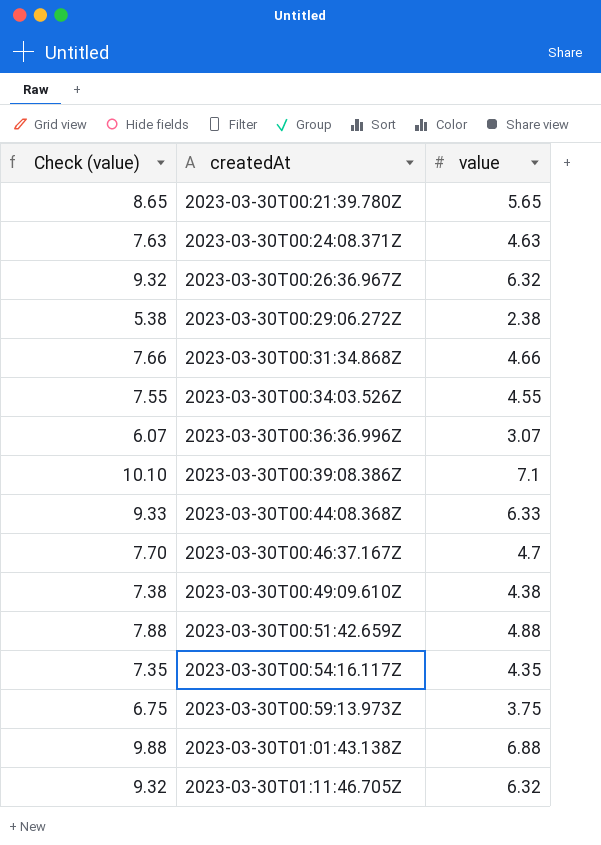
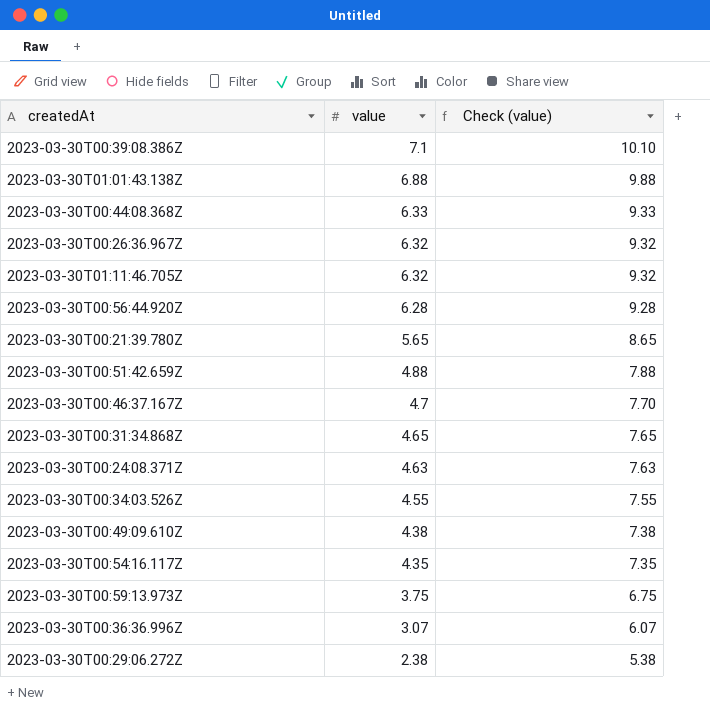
row order: createdAt ascending -> value descending
column Check (value) | position: 1 -> 3
row 2023-03-30T00:56:44.920Z: none -> 6.28 | 9.28
2023-03-30T00:31:34.868Z | value: 4.66 -> 4.65
2023-03-30T00:31:34.868Z | Check (value): 7.66 -> 7.65

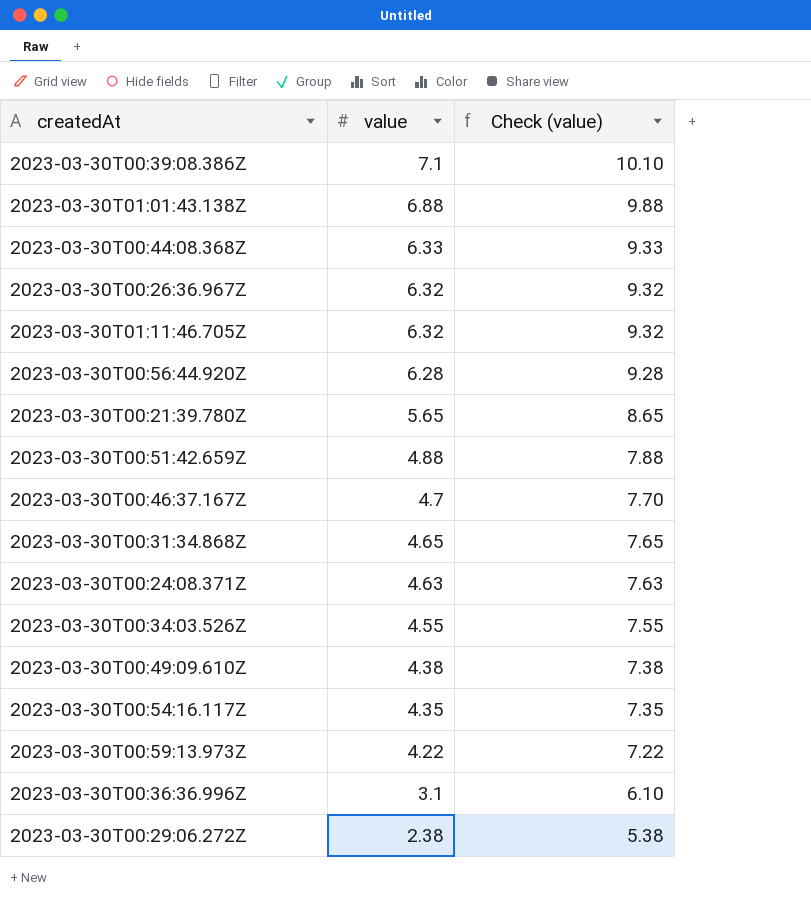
2023-03-30T00:59:13.973Z | value: 3.75 -> 4.22
2023-03-30T00:59:13.973Z | Check (value): 6.75 -> 7.22
2023-03-30T00:36:36.996Z | value: 3.07 -> 3.1
2023-03-30T00:36:36.996Z | Check (value): 6.07 -> 6.10

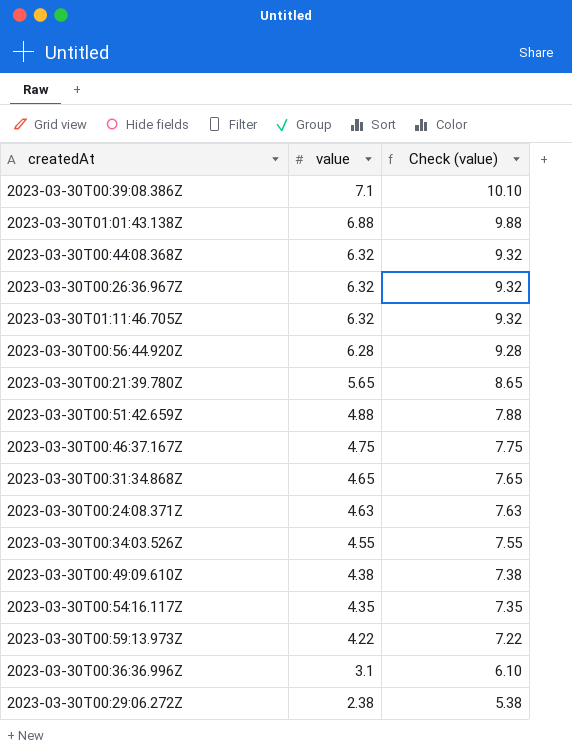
2023-03-30T00:44:08.368Z | value: 6.33 -> 6.32
2023-03-30T00:44:08.368Z | Check (value): 9.33 -> 9.32
2023-03-30T00:46:37.167Z | value: 4.7 -> 4.75
2023-03-30T00:46:37.167Z | Check (value): 7.70 -> 7.75

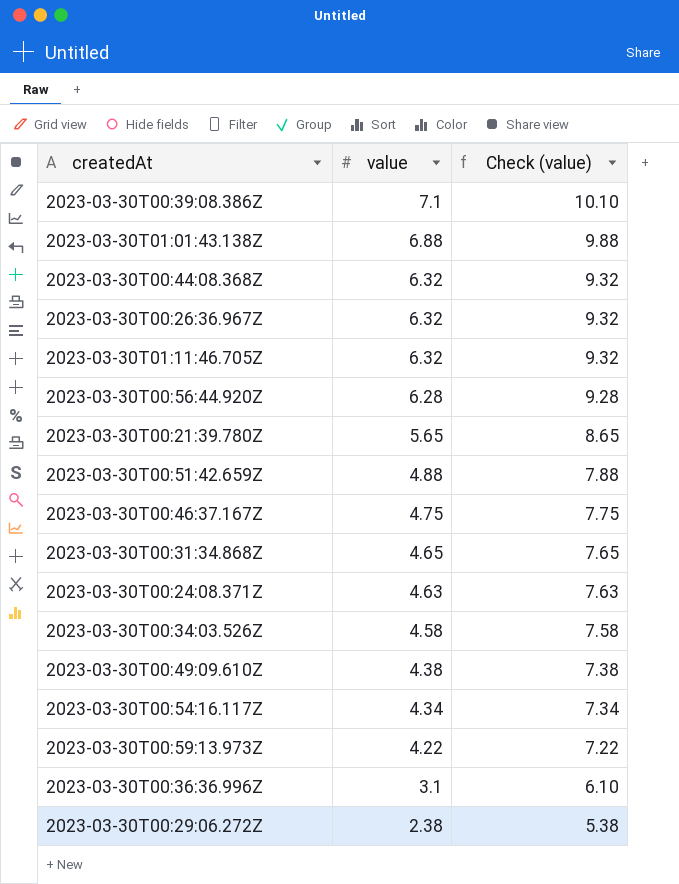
2023-03-30T00:34:03.526Z | value: 4.55 -> 4.58
2023-03-30T00:34:03.526Z | Check (value): 7.55 -> 7.58
2023-03-30T00:54:16.117Z | value: 4.35 -> 4.34
2023-03-30T00:54:16.117Z | Check (value): 7.35 -> 7.34

